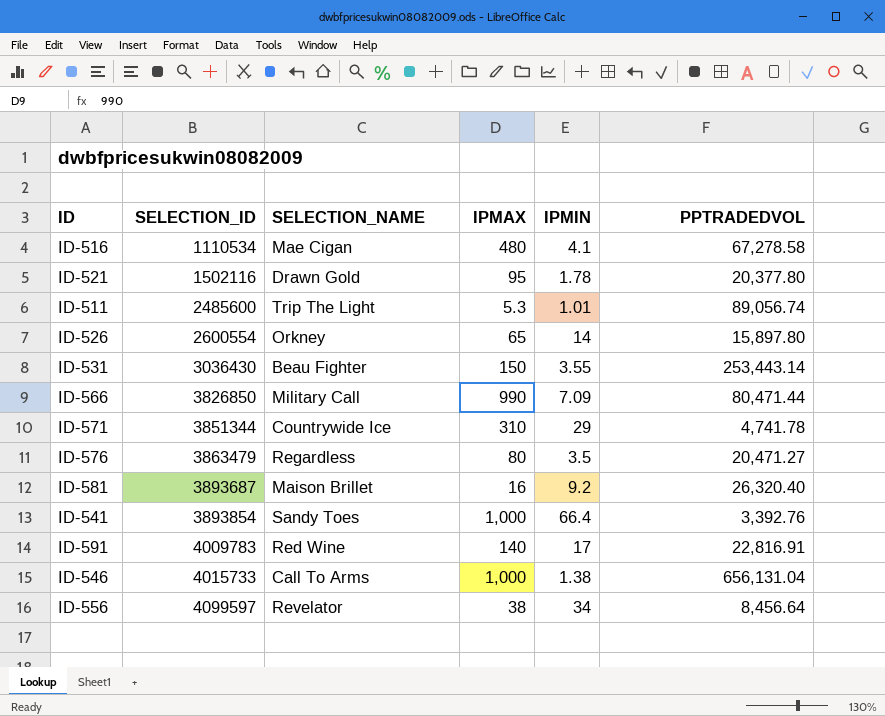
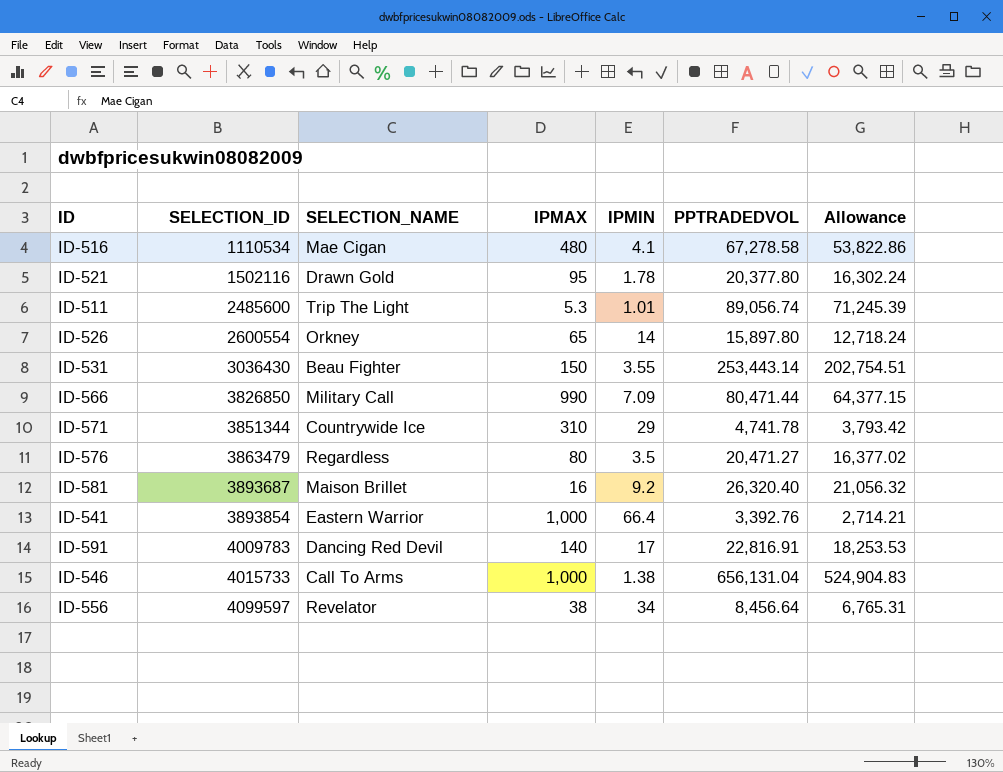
column Allowance | formula: none -> [PPTRADEDVOL] * 0.8
ID-541 | SELECTION_NAME: Sandy Toes -> Eastern Warrior
ID-591 | SELECTION_NAME: Red Wine -> Dancing Red Devil

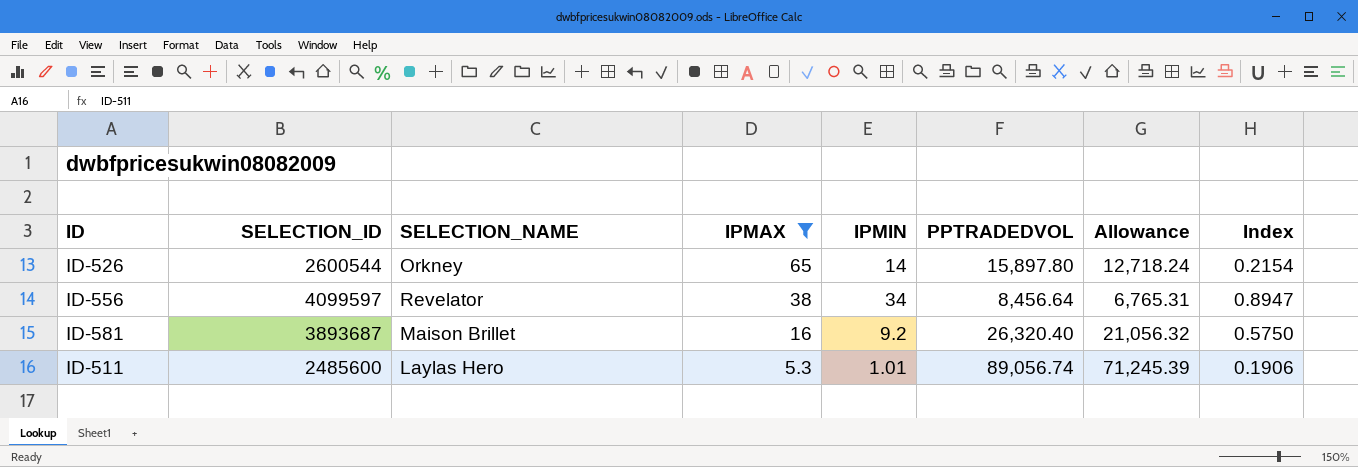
filter: none -> IPMAX <= 65
row order: SELECTION_ID ascending -> IPMAX descending
column Index | formula: none -> [IPMIN] / [IPMAX]
ID-526 | SELECTION_ID: 2600554 -> 2600544
ID-511 | SELECTION_NAME: Trip The Light -> Laylas Hero

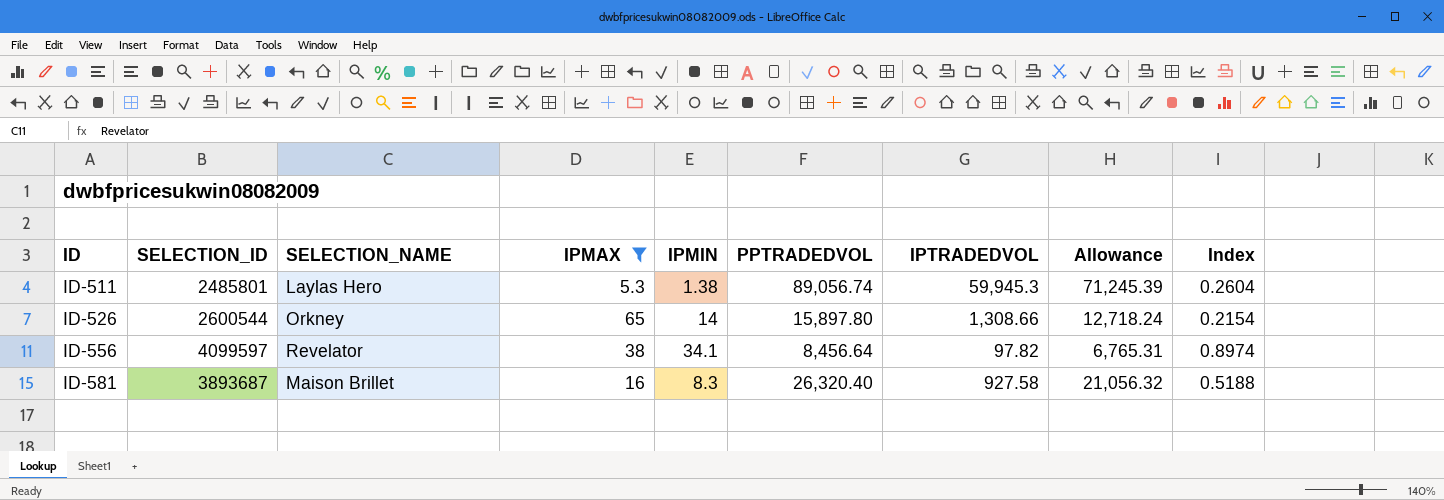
row order: IPMAX descending -> ID ascending
column IPTRADEDVOL | position: none -> 7
ID-511 | SELECTION_ID: 2485600 -> 2485801
ID-511 | IPMIN: 1.01 -> 1.38
ID-511 | Index: 0.1906 -> 0.2604
ID-556 | IPMIN: 34 -> 34.1
ID-556 | Index: 0.8947 -> 0.8974
ID-581 | IPMIN: 9.2 -> 8.3
ID-581 | Index: 0.5750 -> 0.5188

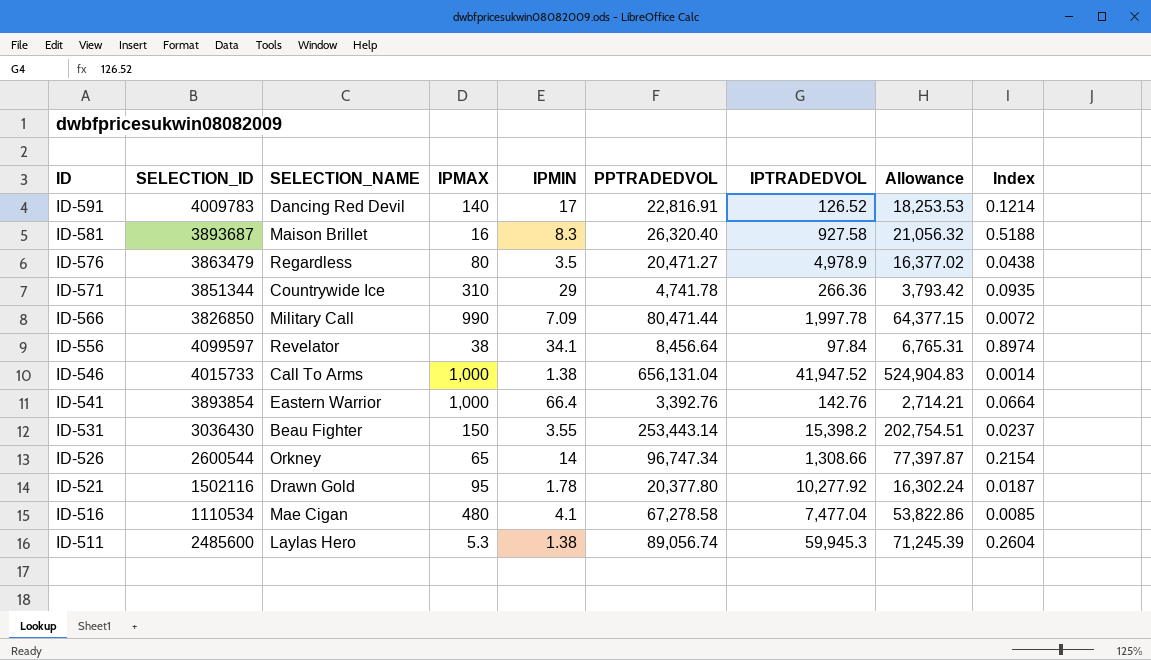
filter: IPMAX <= 65 -> none
row order: ID ascending -> ID descending
ID-556 | IPTRADEDVOL: 97.82 -> 97.84
ID-526 | PPTRADEDVOL: 15,897.80 -> 96,747.34
ID-526 | Allowance: 12,718.24 -> 77,397.87
ID-511 | SELECTION_ID: 2485801 -> 2485600

